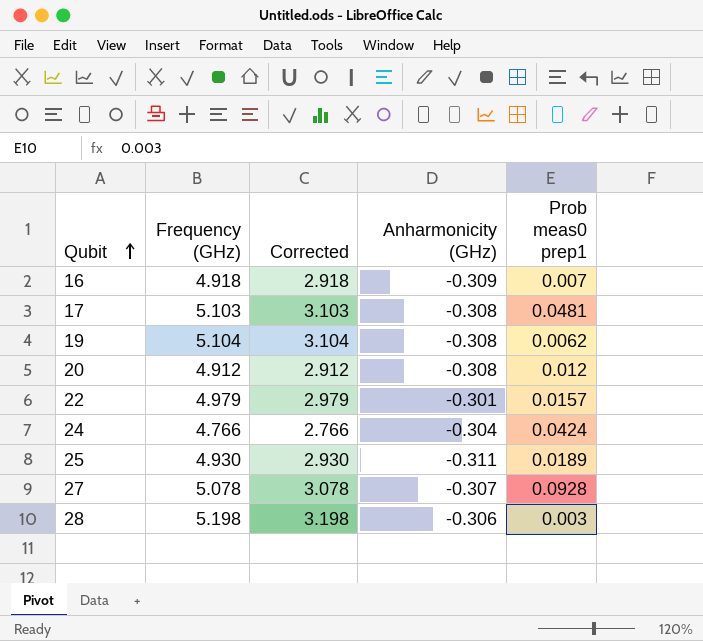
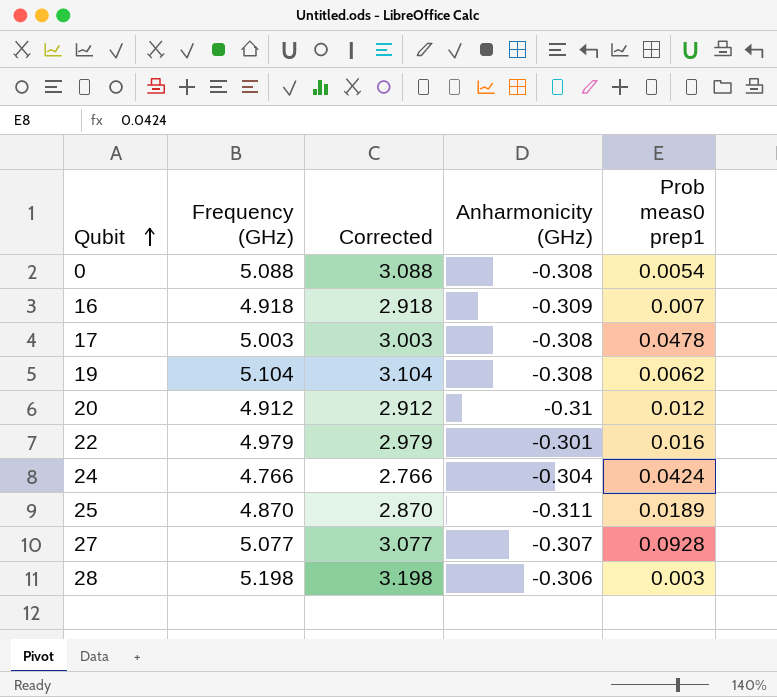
row 0: none -> 5.088 | 3.088 | -0.308 | 0.0054
17 | Frequency (GHz): 5.103 -> 5.003
17 | Corrected: 3.103 -> 3.003
17 | Prob meas0 prep1: 0.0481 -> 0.0478
20 | Anharmonicity (GHz): -0.308 -> -0.31
22 | Prob meas0 prep1: 0.0157 -> 0.016
25 | Frequency (GHz): 4.930 -> 4.870
25 | Corrected: 2.930 -> 2.870
27 | Frequency (GHz): 5.078 -> 5.077
27 | Corrected: 3.078 -> 3.077

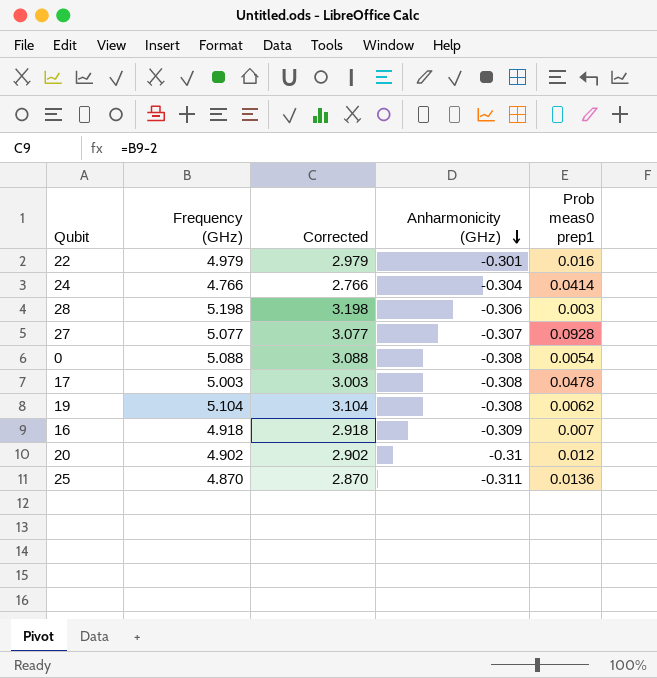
row order: Qubit ascending -> Anharmonicity (GHz) descending
24 | Prob meas0 prep1: 0.0424 -> 0.0414
20 | Frequency (GHz): 4.912 -> 4.902
20 | Corrected: 2.912 -> 2.902
25 | Prob meas0 prep1: 0.0189 -> 0.0136

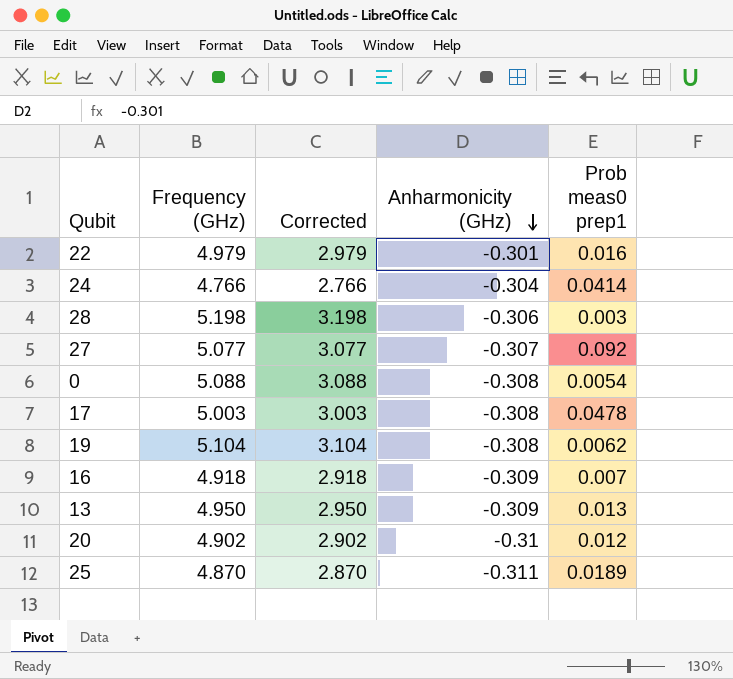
27 | Prob meas0 prep1: 0.0928 -> 0.092
row 13: none -> 4.950 | 2.950 | -0.309 | 0.013
25 | Prob meas0 prep1: 0.0136 -> 0.0189

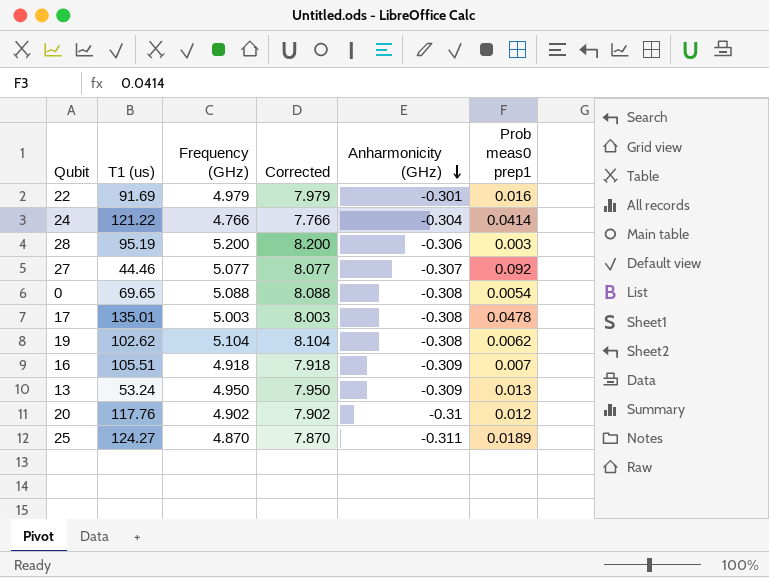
column T1 (us) | position: none -> 2
column Corrected | formula: [Frequency (GHz)] - 2 -> [Frequency (GHz)] + 3
28 | Frequency (GHz): 5.198 -> 5.200

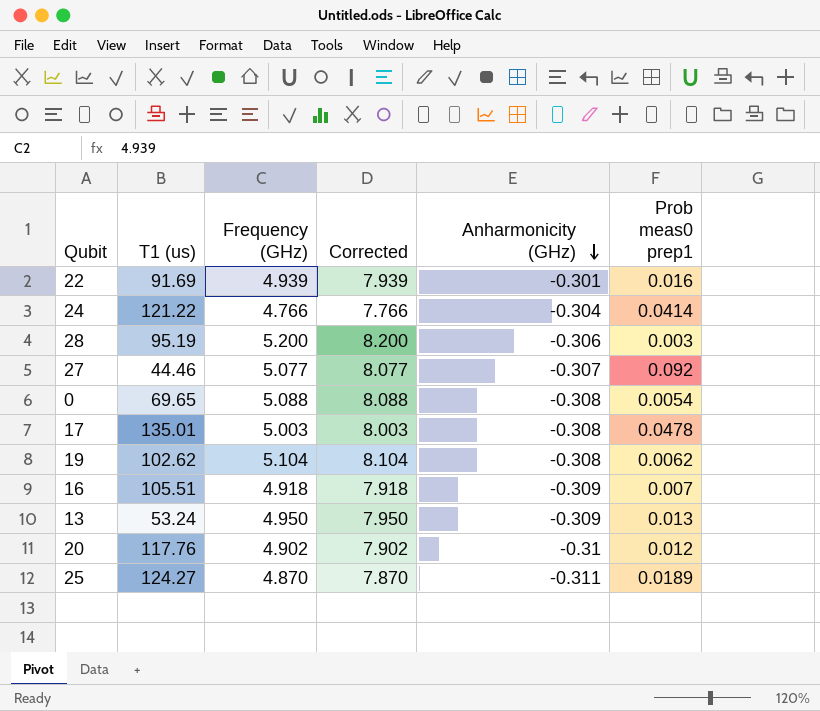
22 | Frequency (GHz): 4.979 -> 4.939
22 | Corrected: 7.979 -> 7.939

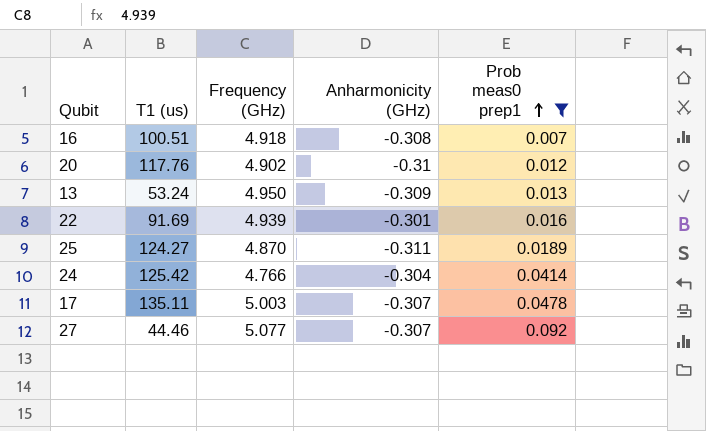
filter: none -> Prob meas0 prep1 >= 0.007
row order: Anharmonicity (GHz) descending -> Prob meas0 prep1 ascending
column Corrected | formula: [Frequency (GHz)] + 3 -> none
16 | T1 (us): 105.51 -> 100.51
16 | Anharmonicity (GHz): -0.309 -> -0.308
24 | T1 (us): 121.22 -> 125.42
17 | T1 (us): 135.01 -> 135.11
17 | Anharmonicity (GHz): -0.308 -> -0.307

